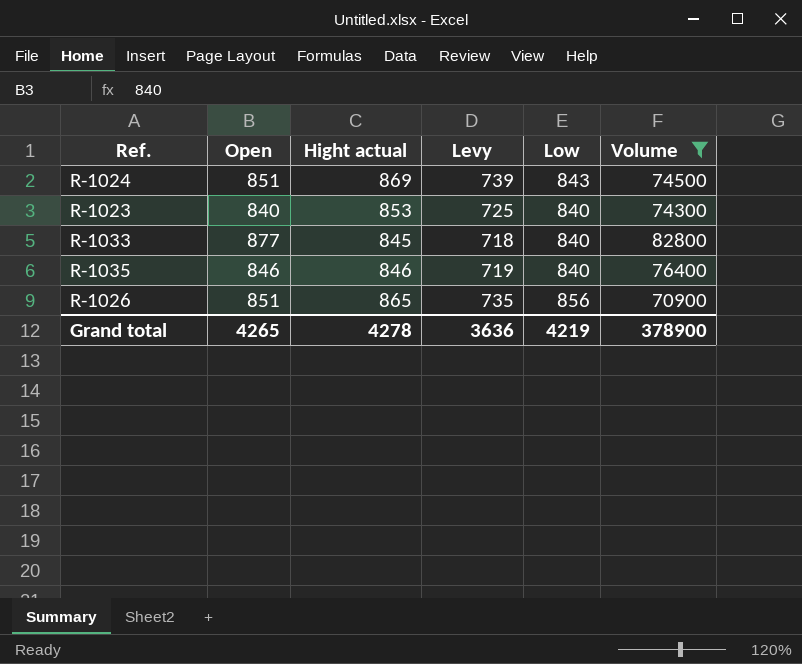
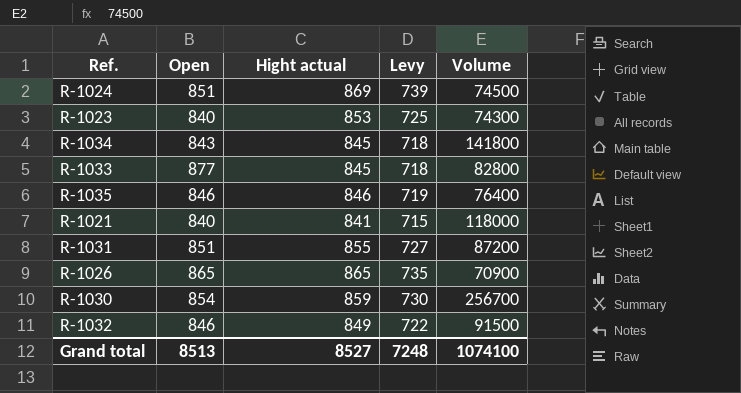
filter: Volume <= 82800 -> none
column Low | position: 5 -> none
R-1026 | Open: 851 -> 865
Grand total | Open: 4265 -> 8513
Grand total | Hight actual: 4278 -> 8527
Grand total | Levy: 3636 -> 7248
Grand total | Volume: 378900 -> 1074100

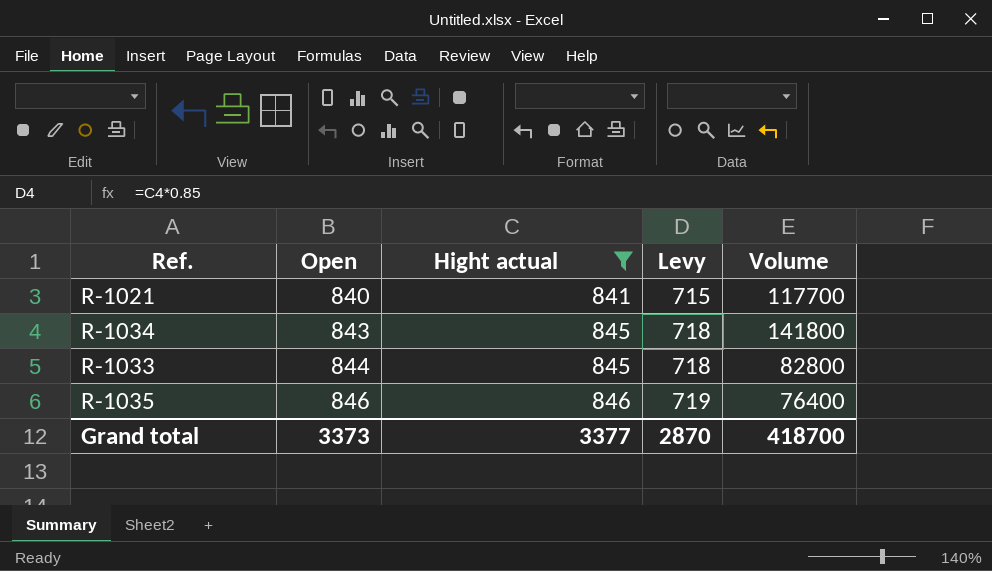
filter: none -> Hight actual <= 846
row order: none -> Open ascending
R-1021 | Volume: 118000 -> 117700
R-1033 | Open: 877 -> 844
Grand total | Open: 8513 -> 3373
Grand total | Hight actual: 8527 -> 3377
Grand total | Levy: 7248 -> 2870
Grand total | Volume: 1074100 -> 418700

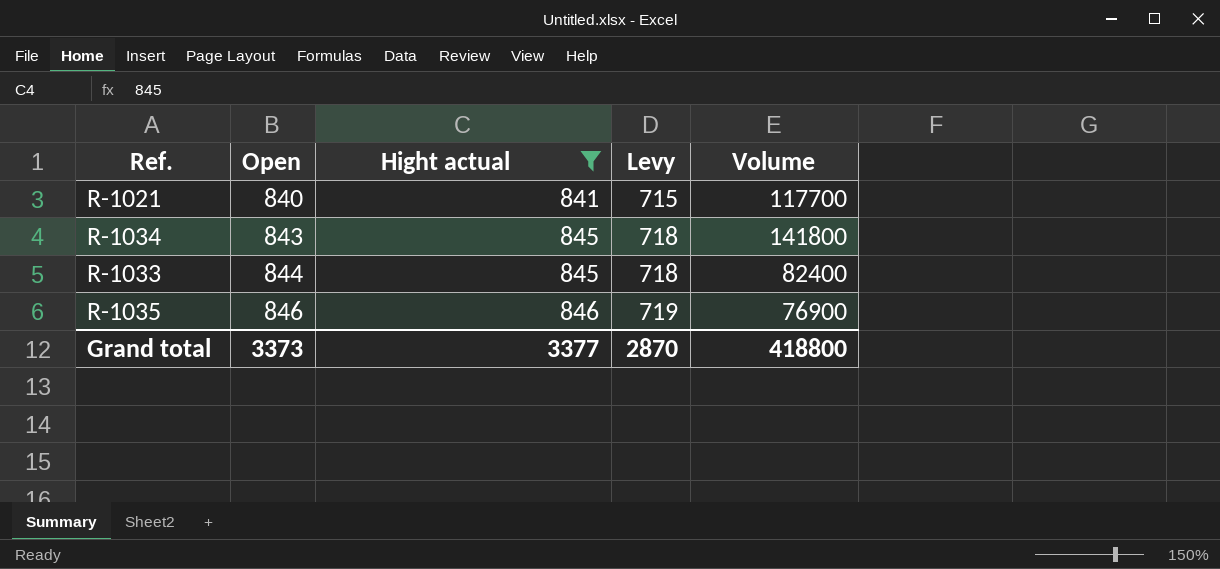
R-1033 | Volume: 82800 -> 82400
R-1035 | Volume: 76400 -> 76900
Grand total | Volume: 418700 -> 418800

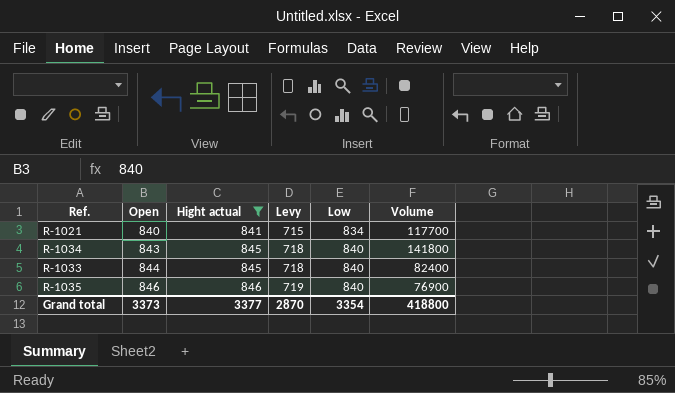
column Low | position: none -> 5

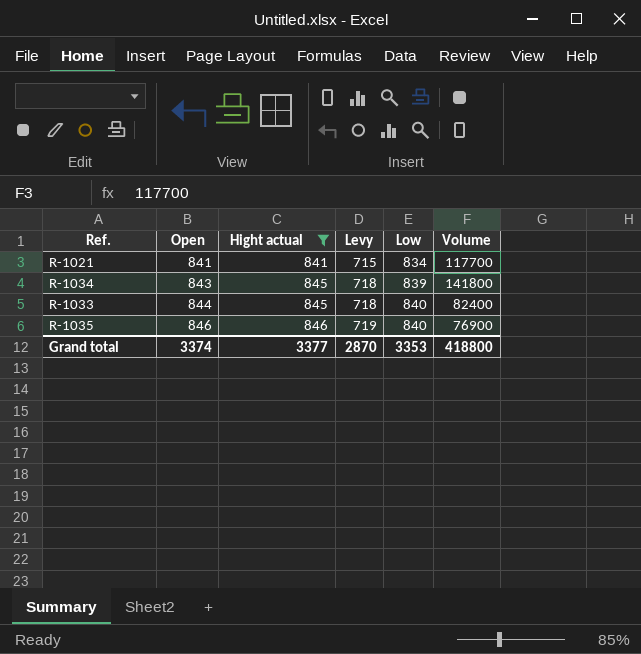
R-1021 | Open: 840 -> 841
R-1034 | Low: 840 -> 839
Grand total | Open: 3373 -> 3374
Grand total | Low: 3354 -> 3353

